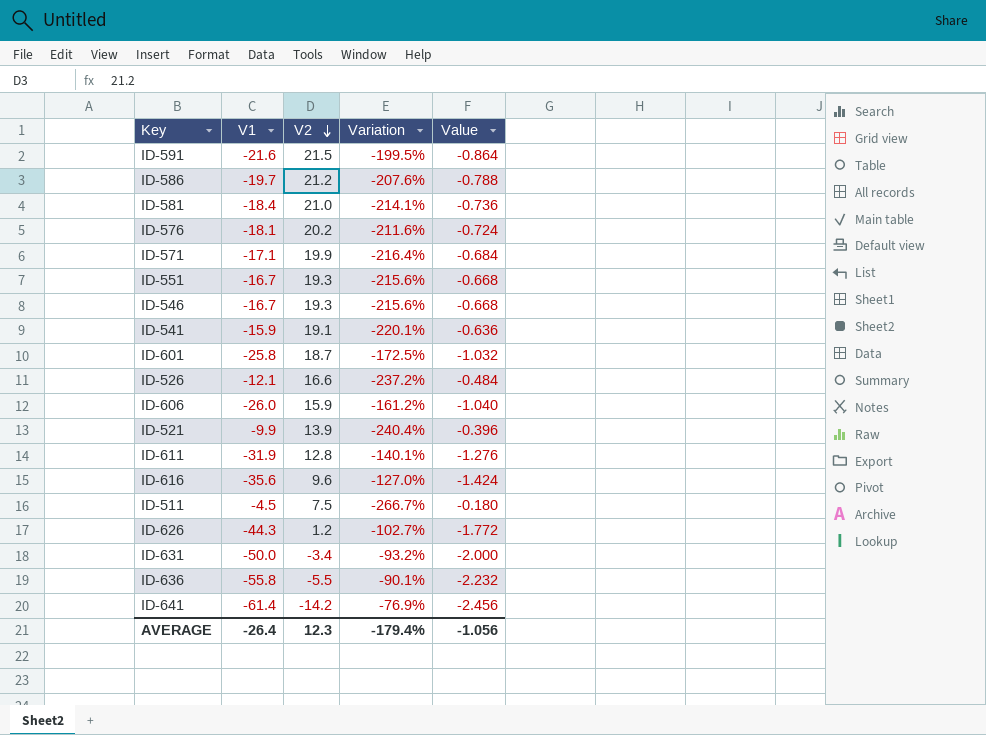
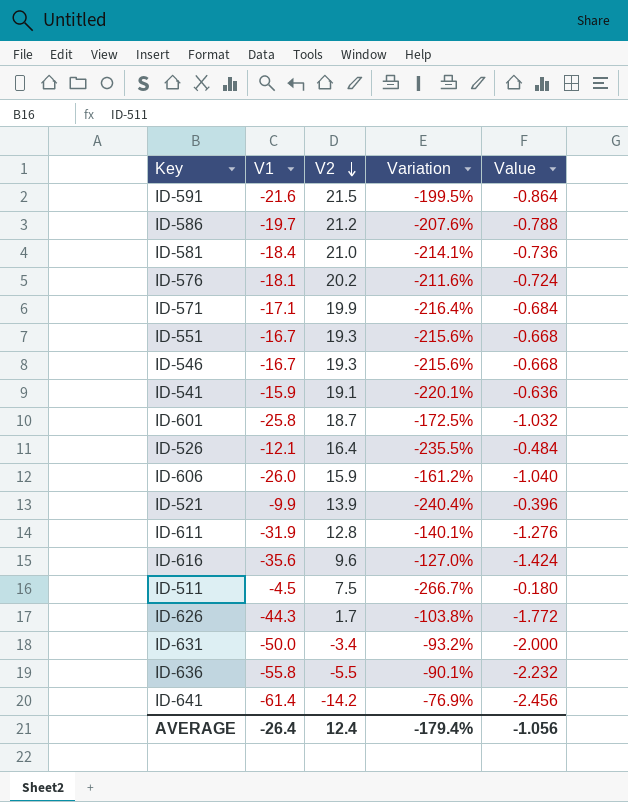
ID-526 | V2: 16.6 -> 16.4
ID-526 | Variation: -237.2% -> -235.5%
ID-626 | V2: 1.2 -> 1.7
ID-626 | Variation: -102.7% -> -103.8%
AVERAGE | V2: 12.3 -> 12.4

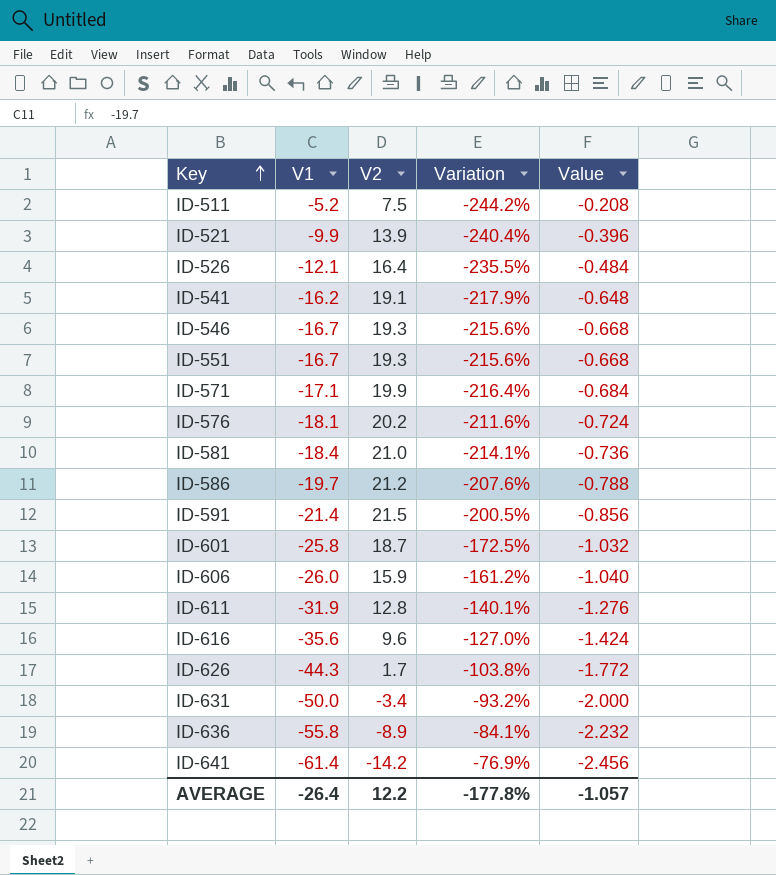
row order: V2 descending -> Key ascending
ID-511 | V1: -4.5 -> -5.2
ID-511 | Variation: -266.7% -> -244.2%
ID-511 | Value: -0.180 -> -0.208
ID-541 | V1: -15.9 -> -16.2
ID-541 | Variation: -220.1% -> -217.9%
ID-541 | Value: -0.636 -> -0.648
ID-591 | V1: -21.6 -> -21.4
ID-591 | Variation: -199.5% -> -200.5%
ID-591 | Value: -0.864 -> -0.856
ID-636 | V2: -5.5 -> -8.9
ID-636 | Variation: -90.1% -> -84.1%
AVERAGE | V2: 12.4 -> 12.2
AVERAGE | Variation: -179.4% -> -177.8%
AVERAGE | Value: -1.056 -> -1.057

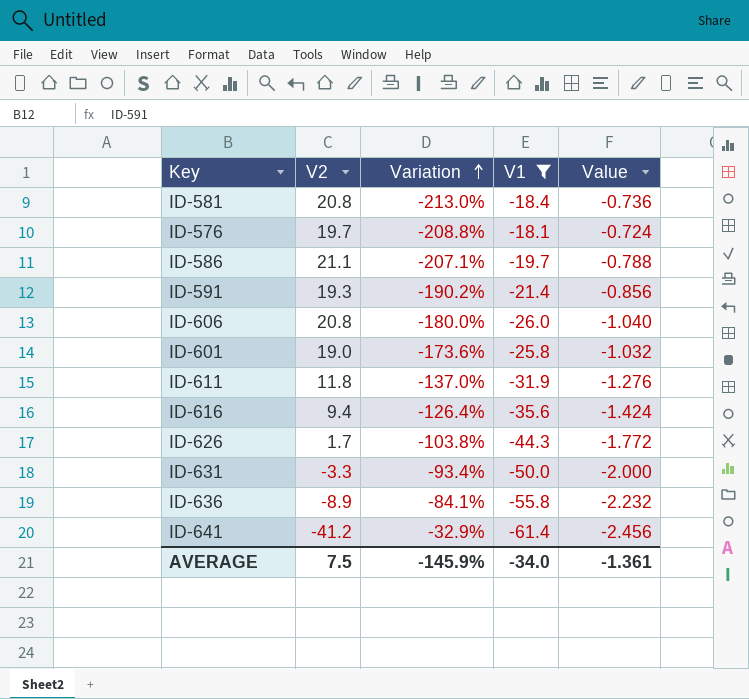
filter: none -> V1 <= -18.1
row order: Key ascending -> Variation ascending
column V1 | position: 2 -> 4
ID-581 | V2: 21.0 -> 20.8
ID-581 | Variation: -214.1% -> -213.0%
ID-576 | V2: 20.2 -> 19.7
ID-576 | Variation: -211.6% -> -208.8%
ID-586 | V2: 21.2 -> 21.1
ID-586 | Variation: -207.6% -> -207.1%
ID-591 | V2: 21.5 -> 19.3
ID-591 | Variation: -200.5% -> -190.2%
ID-606 | V2: 15.9 -> 20.8
ID-606 | Variation: -161.2% -> -180.0%
ID-601 | V2: 18.7 -> 19.0
ID-601 | Variation: -172.5% -> -173.6%
ID-611 | V2: 12.8 -> 11.8
ID-611 | Variation: -140.1% -> -137.0%
ID-616 | V2: 9.6 -> 9.4
ID-616 | Variation: -127.0% -> -126.4%
ID-631 | V2: -3.4 -> -3.3
ID-631 | Variation: -93.2% -> -93.4%
ID-641 | V2: -14.2 -> -41.2
ID-641 | Variation: -76.9% -> -32.9%
AVERAGE | V2: 12.2 -> 7.5
AVERAGE | Variation: -177.8% -> -145.9%
AVERAGE | V1: -26.4 -> -34.0
AVERAGE | Value: -1.057 -> -1.361

